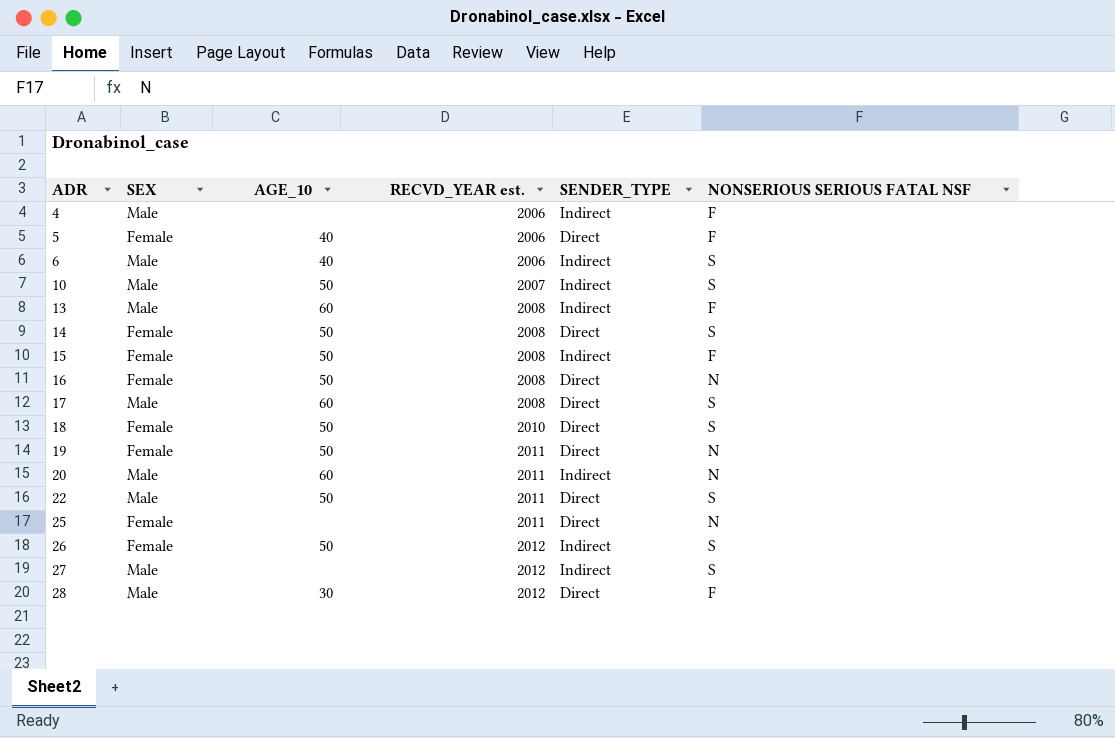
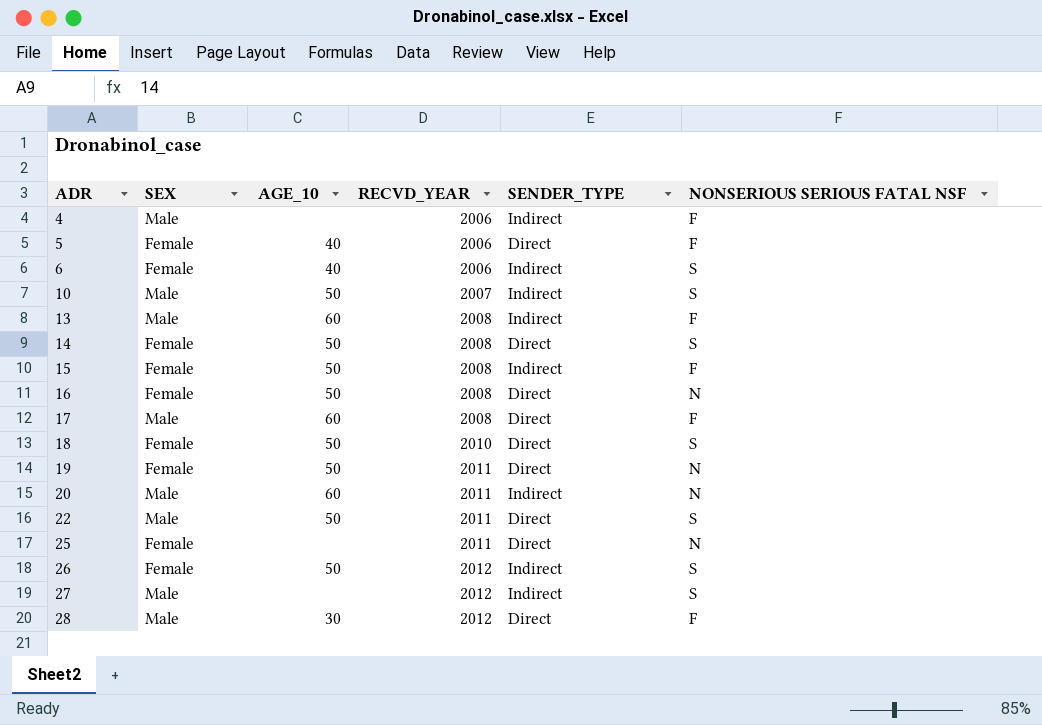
column name: RECVD_YEAR est. -> RECVD_YEAR
6 | SEX: Male -> Female
17 | NONSERIOUS SERIOUS FATAL NSF: S -> F

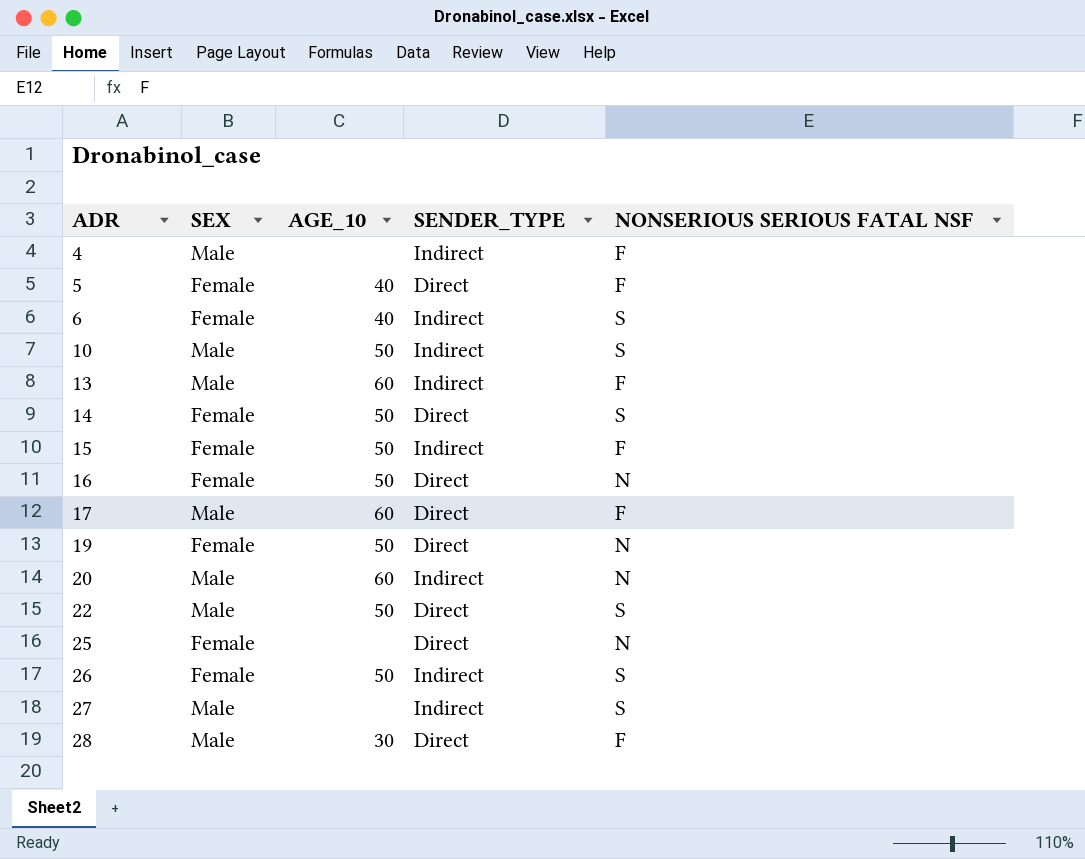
column RECVD_YEAR | position: 4 -> none
row 18: Female | 50 | 2010 | Direct | S -> none

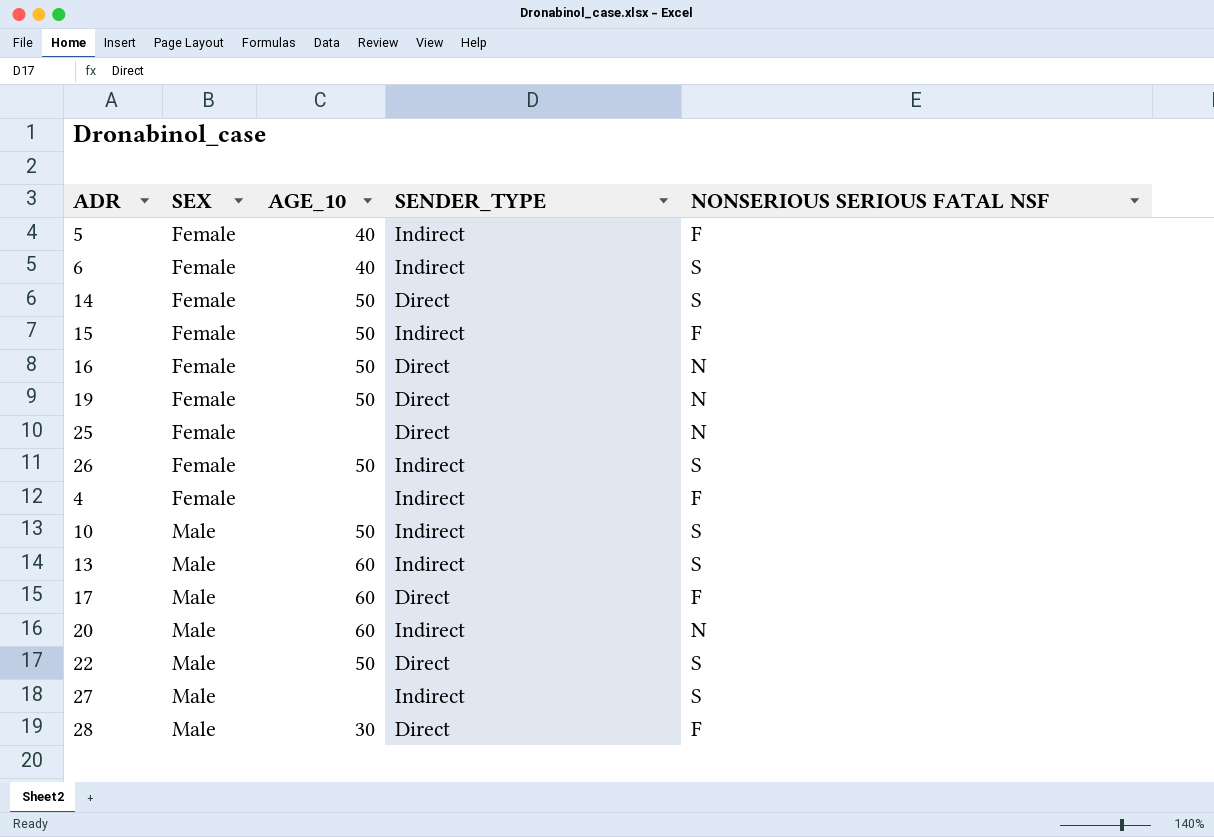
row order: ADR ascending -> SEX ascending
5 | SENDER_TYPE: Direct -> Indirect
4 | SEX: Male -> Female
13 | NONSERIOUS SERIOUS FATAL NSF: F -> S

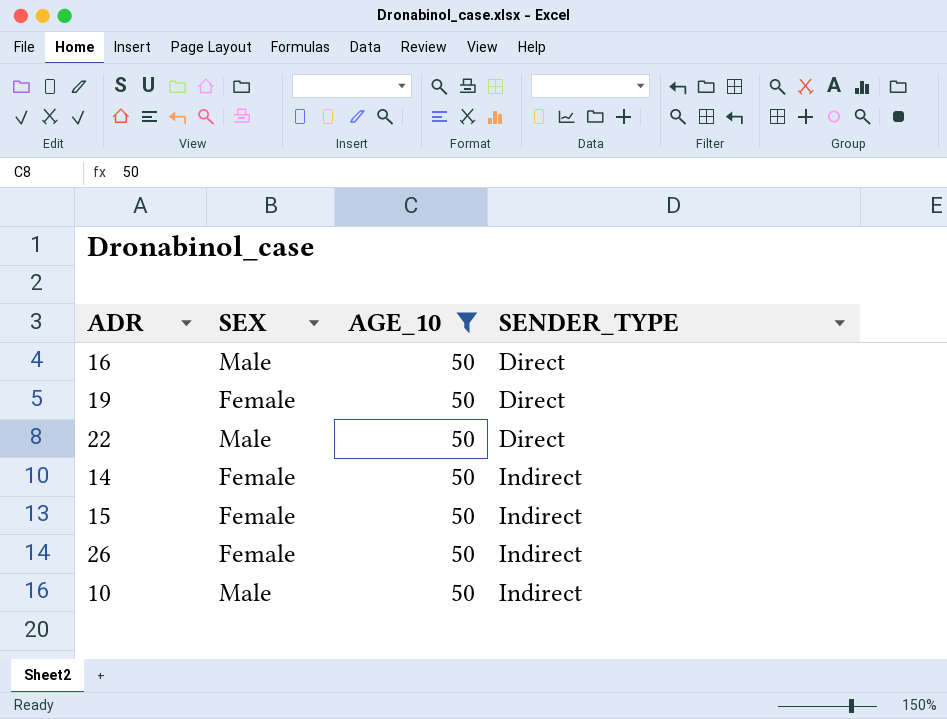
filter: none -> AGE_10 = 50
row order: SEX ascending -> SENDER_TYPE ascending
column NONSERIOUS SERIOUS FATAL NSF | position: 5 -> none
16 | SEX: Female -> Male
14 | SENDER_TYPE: Direct -> Indirect

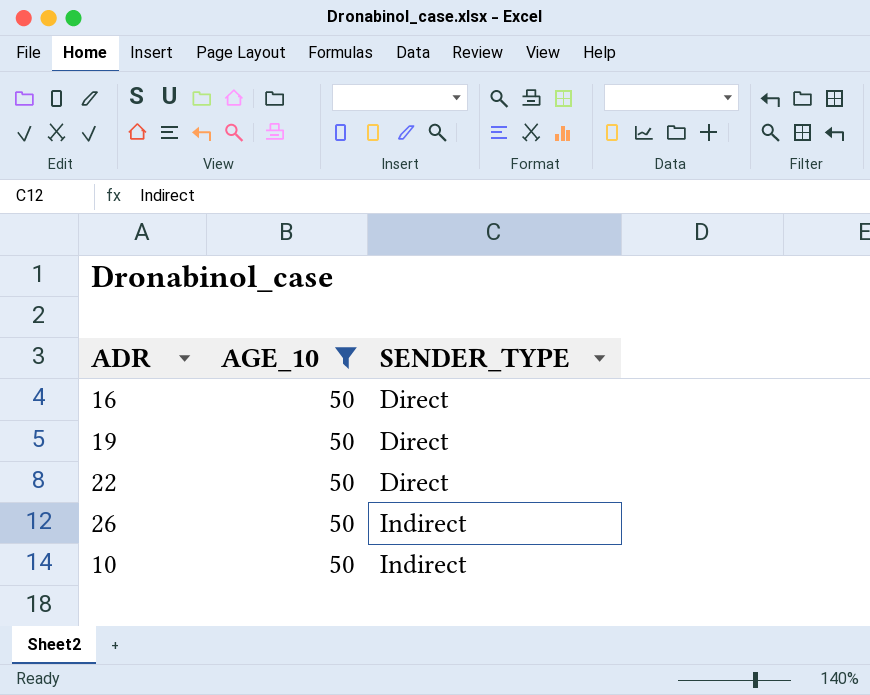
column SEX | position: 2 -> none
row 14: Female | 50 | Indirect -> none
row 15: Female | 50 | Indirect -> none

